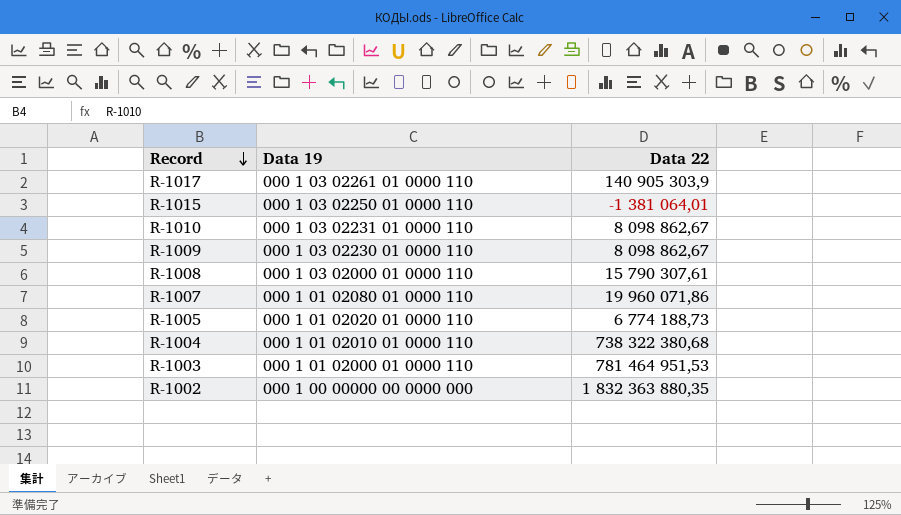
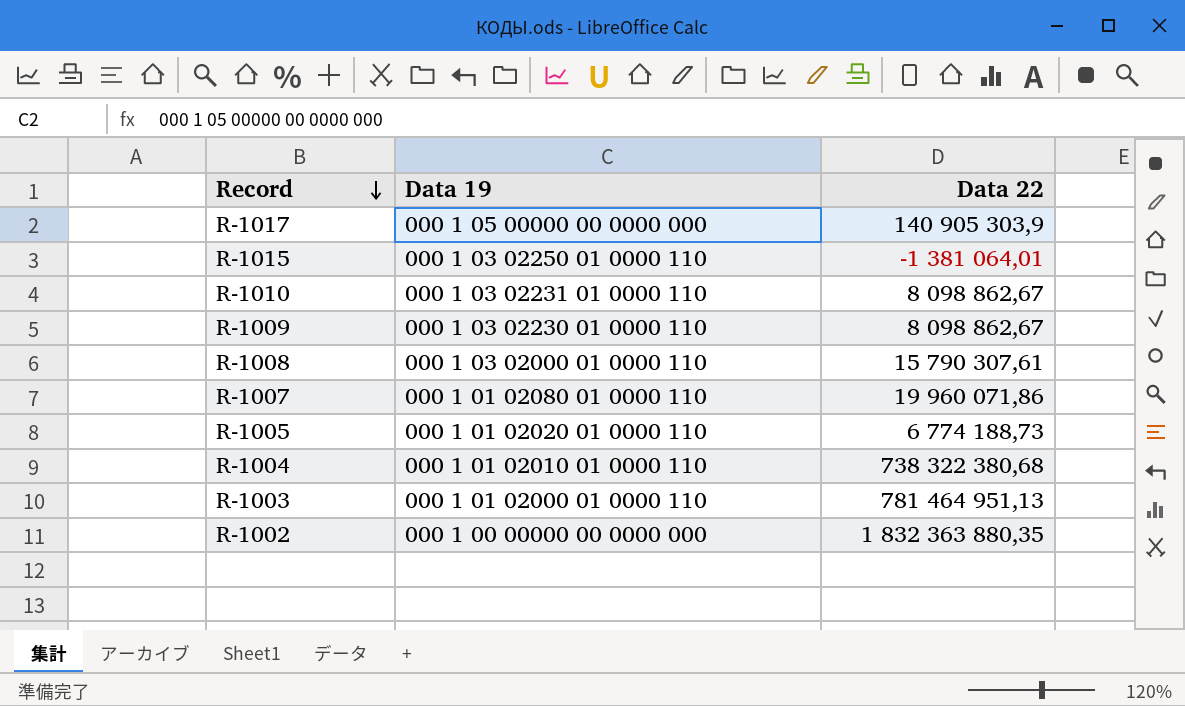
R-1017 | Data 19: 000 1 03 02261 01 0000 110 -> 000 1 05 00000 00 0000 000
R-1003 | Data 22: 781 464 951,53 -> 781 464 951,13

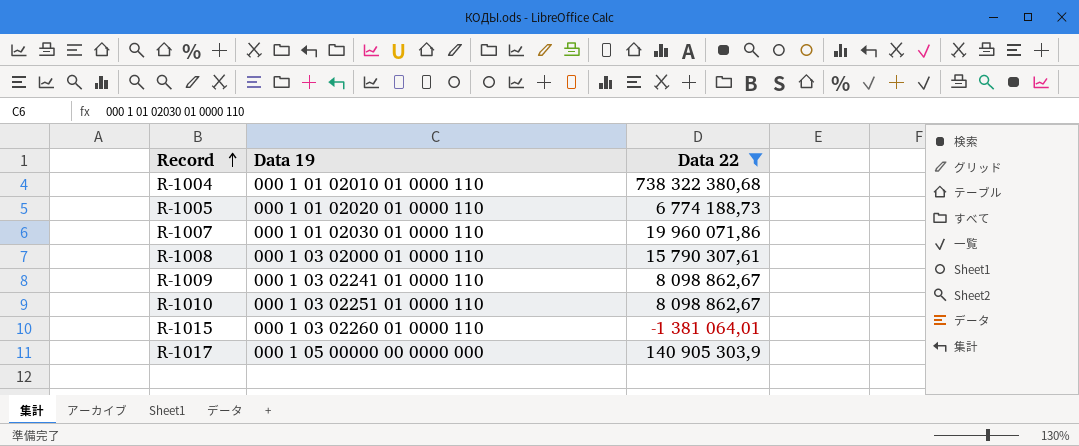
filter: none -> Data 22 <= 738 322 380,68
row order: Record descending -> Record ascending
R-1007 | Data 19: 000 1 01 02080 01 0000 110 -> 000 1 01 02030 01 0000 110
R-1009 | Data 19: 000 1 03 02230 01 0000 110 -> 000 1 03 02241 01 0000 110
R-1010 | Data 19: 000 1 03 02231 01 0000 110 -> 000 1 03 02251 01 0000 110
R-1015 | Data 19: 000 1 03 02250 01 0000 110 -> 000 1 03 02260 01 0000 110

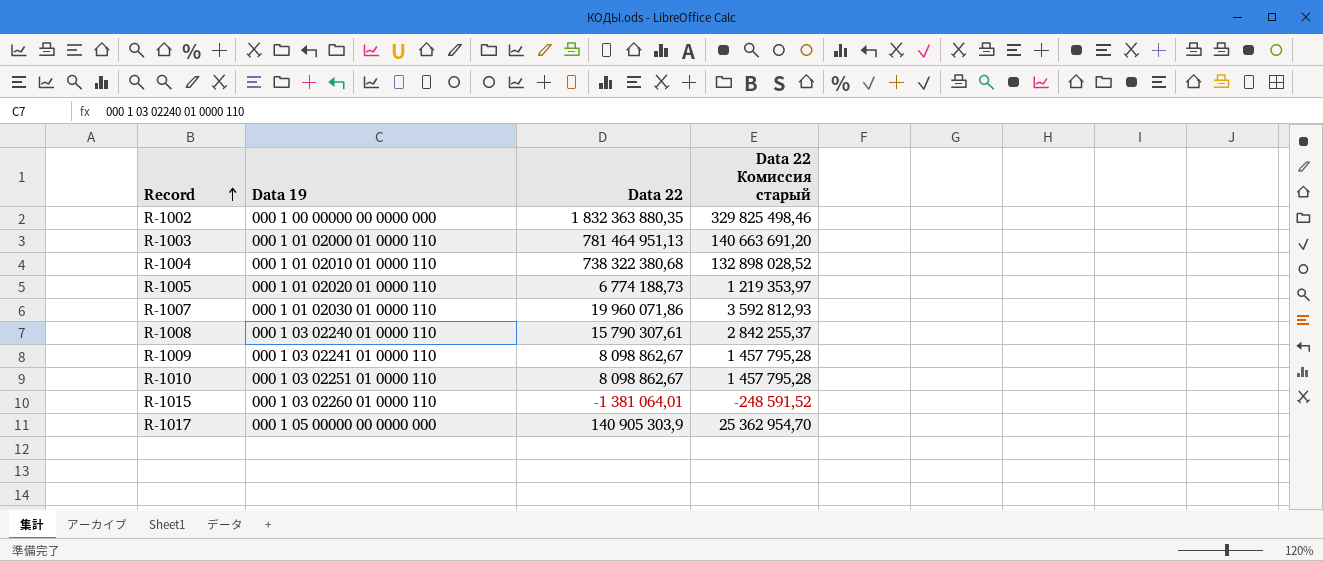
filter: Data 22 <= 738 322 380,68 -> none
column Data 22 Комиссия старый | formula: none -> [Data 22] * 0,18
R-1008 | Data 19: 000 1 03 02000 01 0000 110 -> 000 1 03 02240 01 0000 110

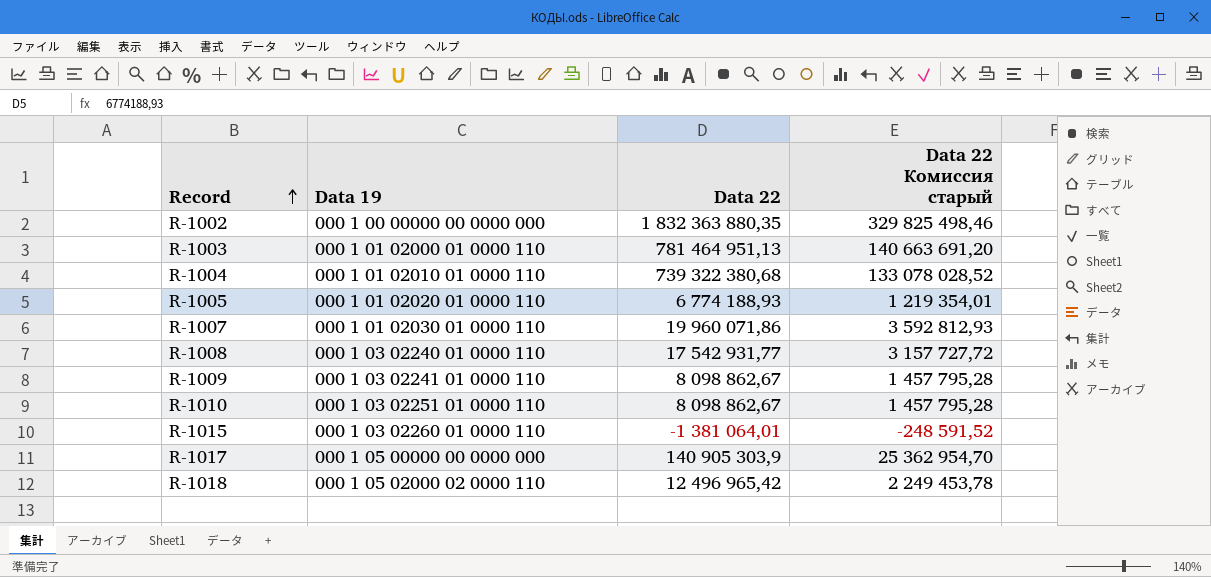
R-1004 | Data 22: 738 322 380,68 -> 739 322 380,68
R-1004 | Data 22 Комиссия старый: 132 898 028,52 -> 133 078 028,52
R-1005 | Data 22: 6 774 188,73 -> 6 774 188,93
R-1005 | Data 22 Комиссия старый: 1 219 353,97 -> 1 219 354,01
R-1008 | Data 22: 15 790 307,61 -> 17 542 931,77
R-1008 | Data 22 Комиссия старый: 2 842 255,37 -> 3 157 727,72
row R-1018: none -> 000 1 05 02000 02 0000 110 | 12 496 965,42 | 2 249 453,78

